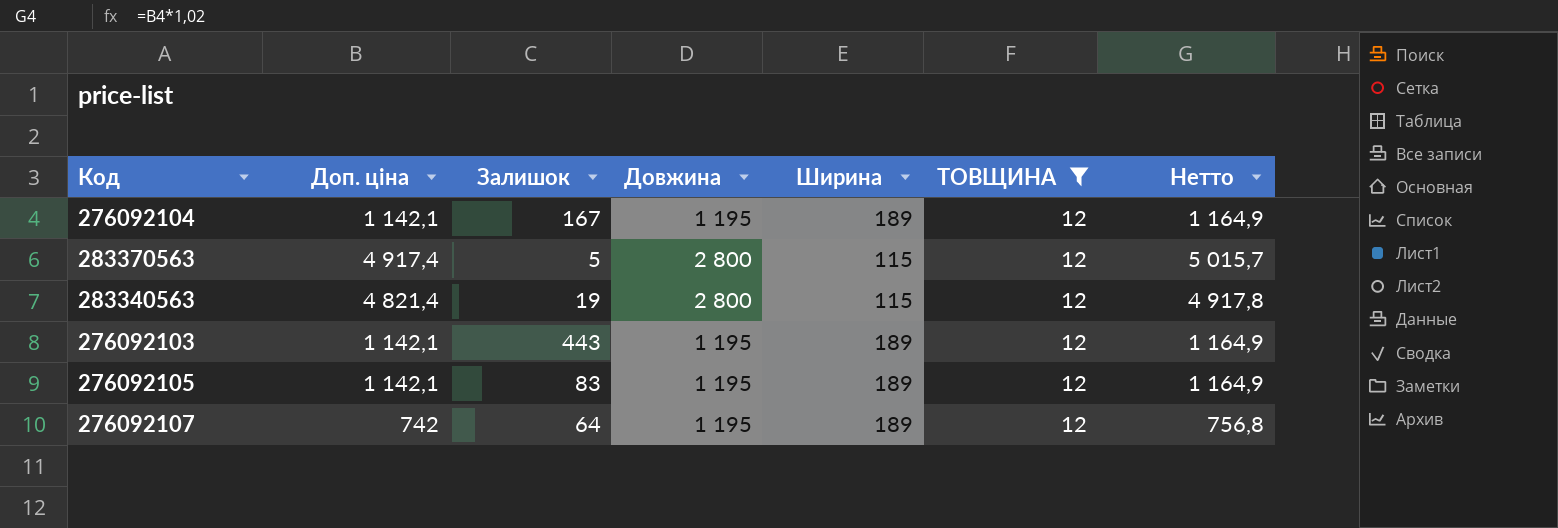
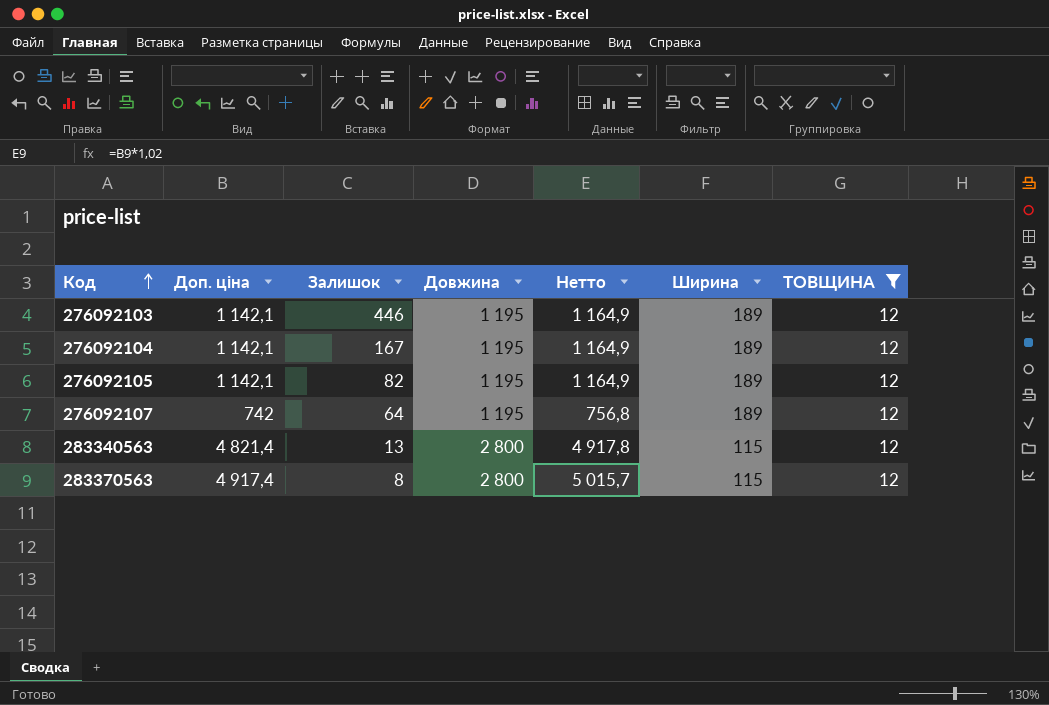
row order: none -> Код ascending
column Нетто | position: 7 -> 5
276092103 | Залишок: 443 -> 446
276092105 | Залишок: 83 -> 82
283340563 | Залишок: 19 -> 13
283370563 | Залишок: 5 -> 8

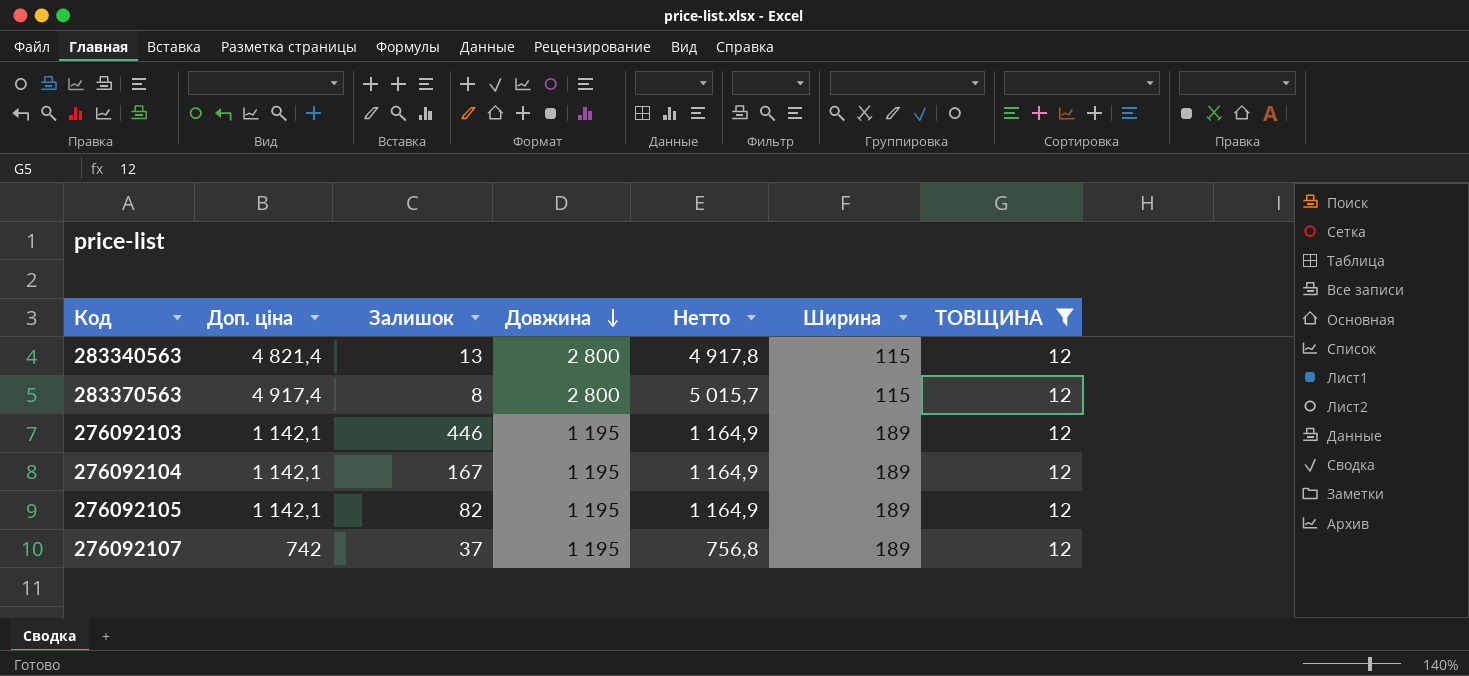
row order: Код ascending -> Довжина descending
276092107 | Залишок: 64 -> 37

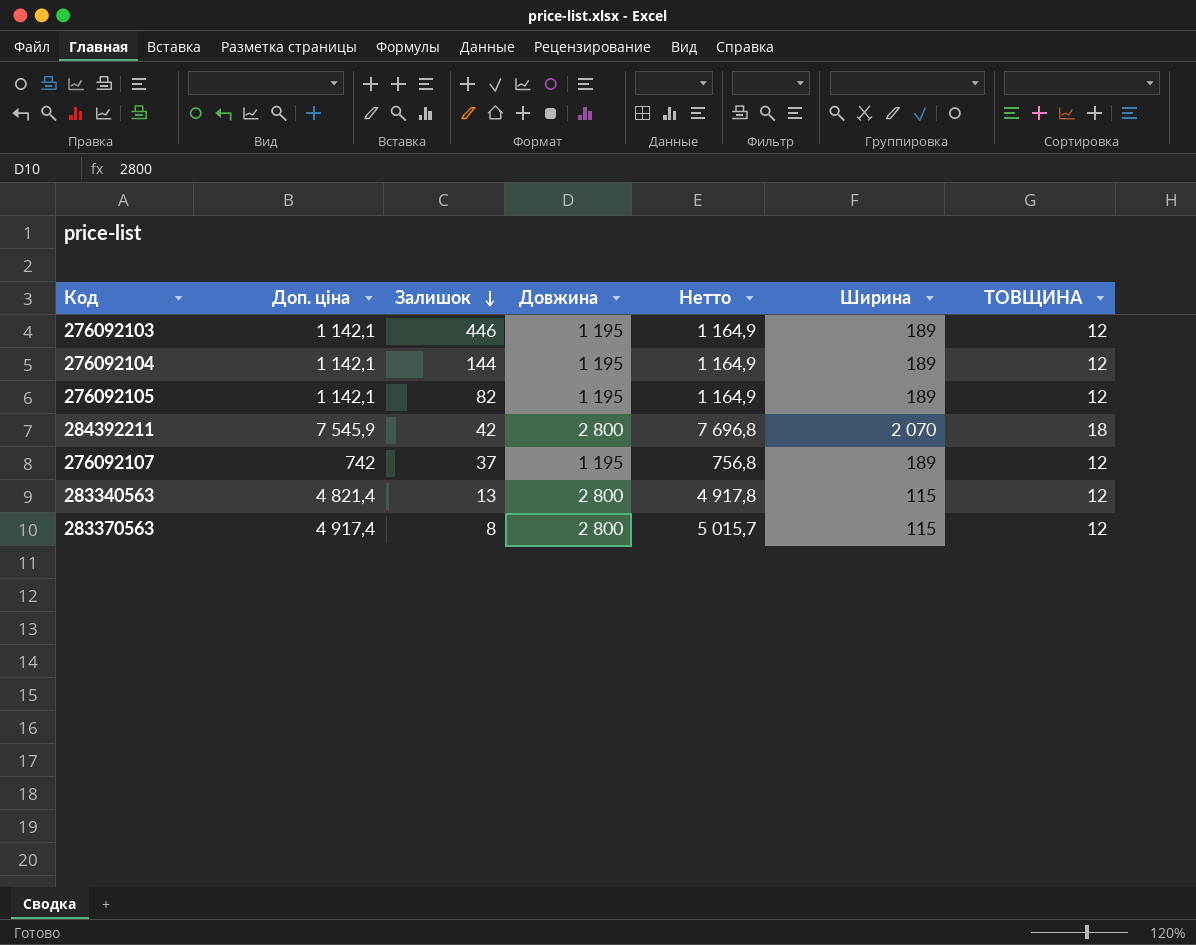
filter: ТОВЩИНА = 12 -> none
row order: Довжина descending -> Залишок descending
276092104 | Залишок: 167 -> 144

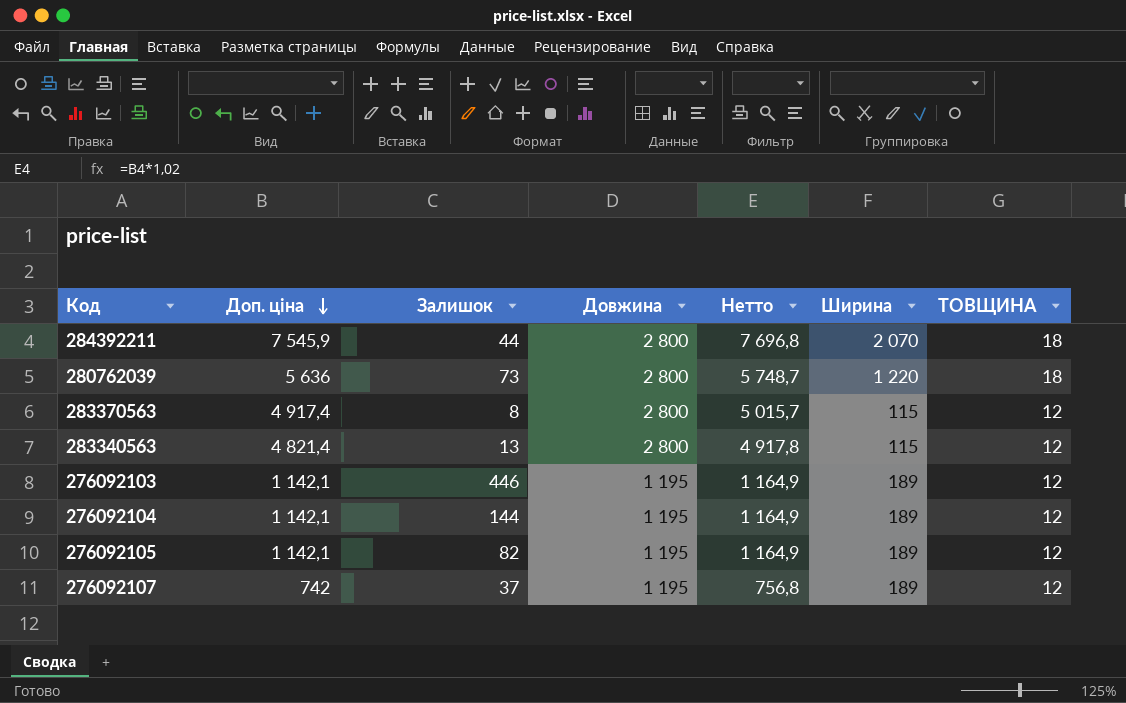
row order: Залишок descending -> Доп. ціна descending
284392211 | Залишок: 42 -> 44
row 280762039: none -> 5 636 | 73 | 2 800 | 5 748,7 | 1 220 | 18

